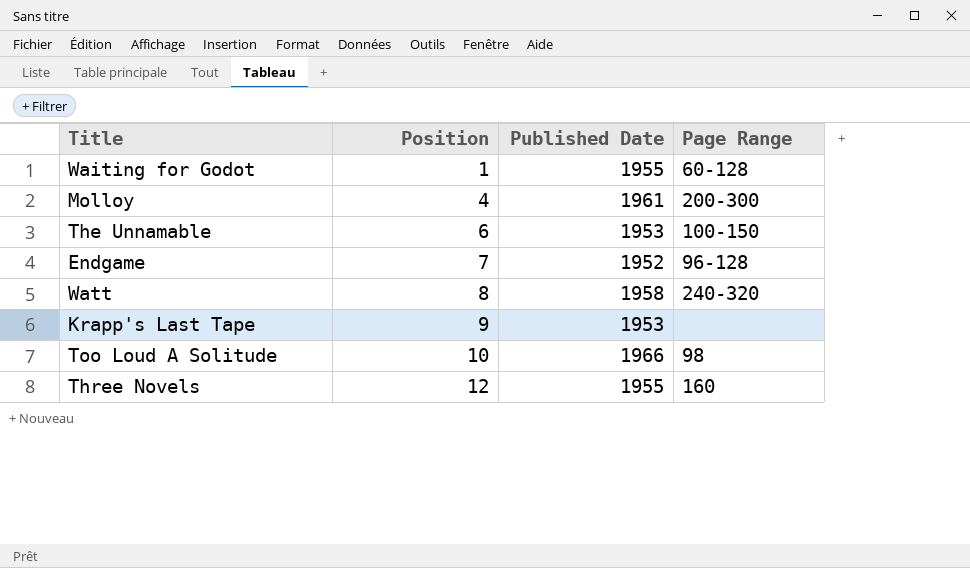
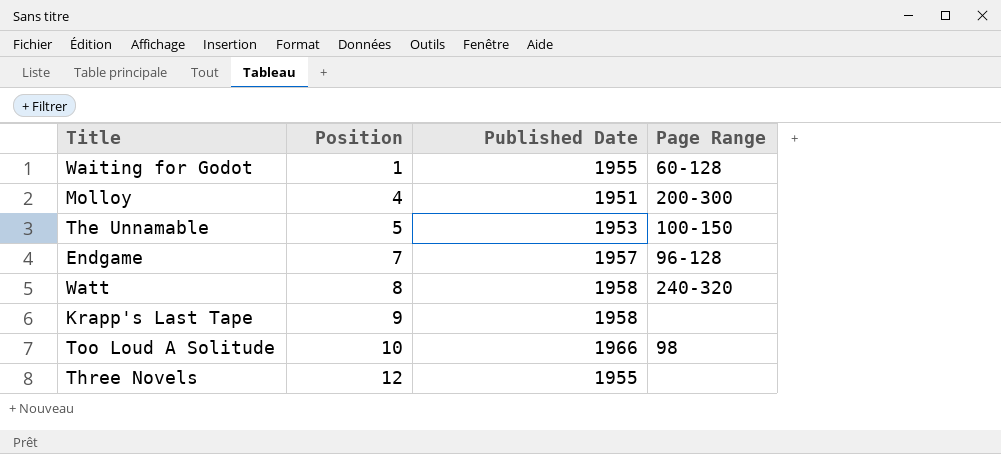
Molloy | Published Date: 1961 -> 1951
The Unnamable | Position: 6 -> 5
Endgame | Published Date: 1952 -> 1957
Krapp's Last Tape | Published Date: 1953 -> 1958
Three Novels | Page Range: 160 -> none

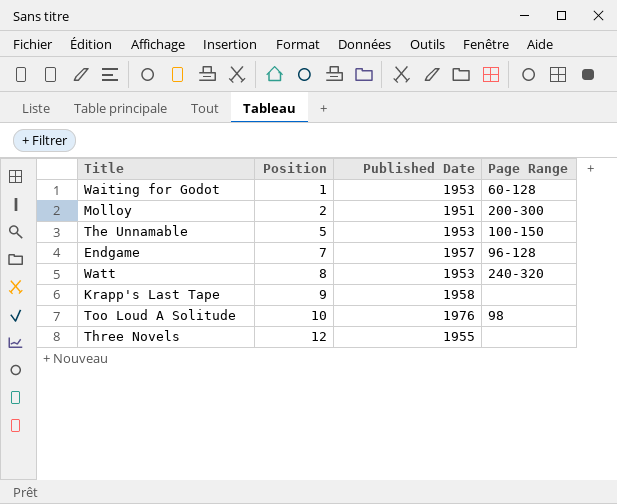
Waiting for Godot | Published Date: 1955 -> 1953
Molloy | Position: 4 -> 2
Watt | Published Date: 1958 -> 1953
Too Loud A Solitude | Published Date: 1966 -> 1976

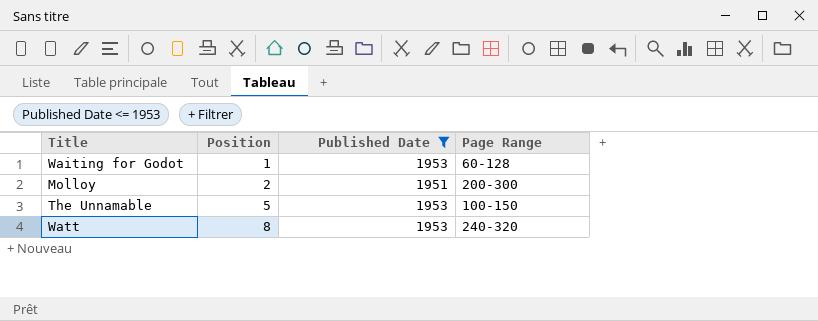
filter: none -> Published Date <= 1953

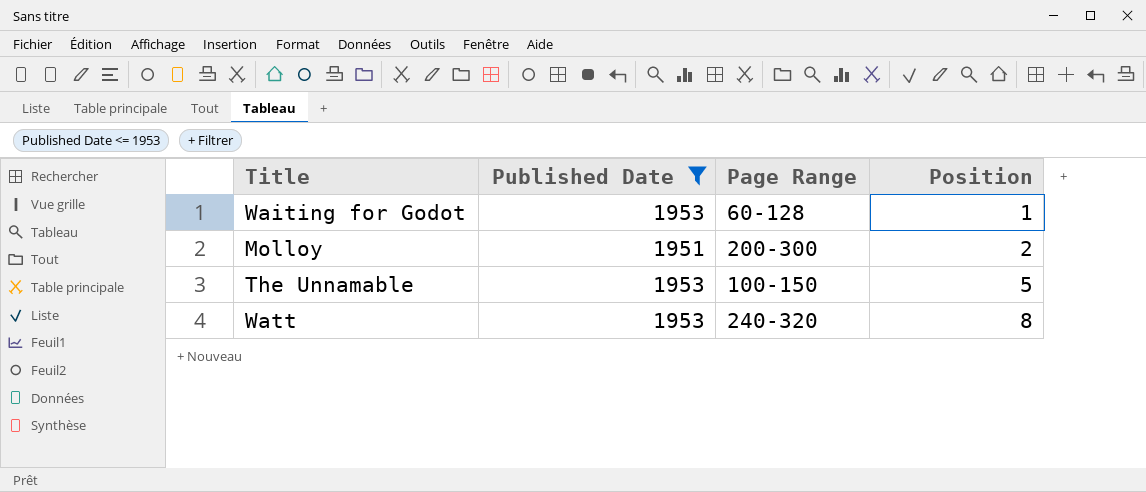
column Position | position: 2 -> 4

